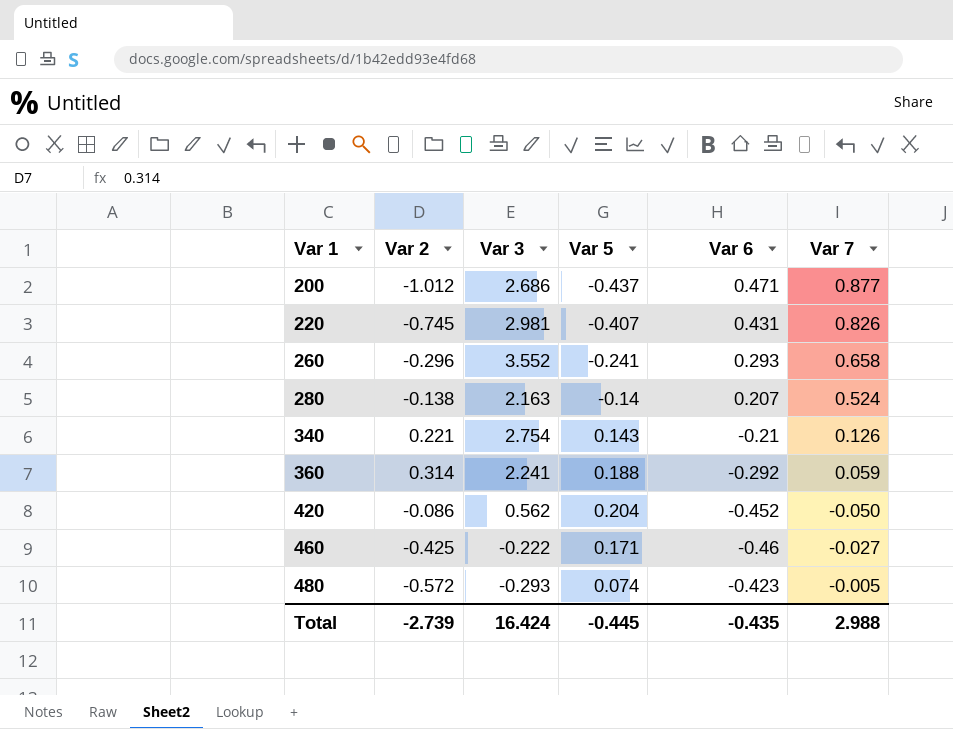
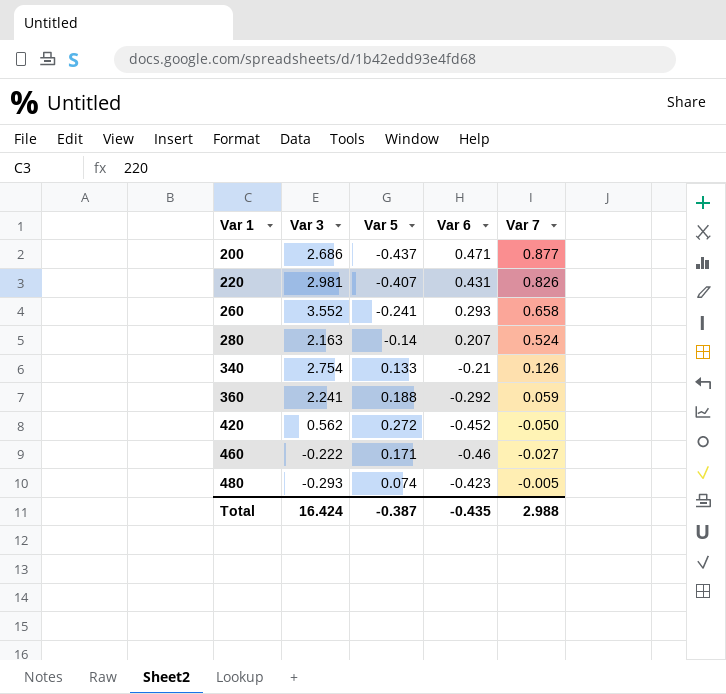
column Var 2 | position: 2 -> none
340 | Var 5: 0.143 -> 0.133
420 | Var 5: 0.204 -> 0.272
Total | Var 5: -0.445 -> -0.387

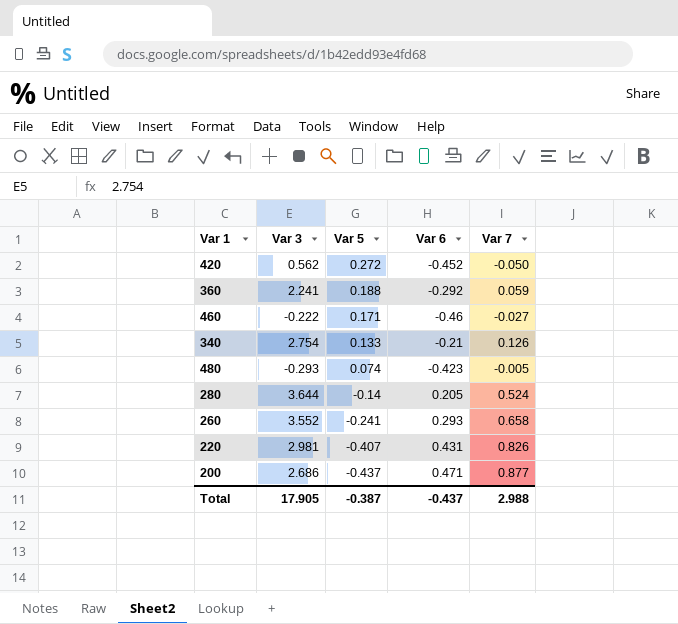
row order: Var 1 ascending -> Var 5 descending
280 | Var 3: 2.163 -> 3.644
280 | Var 6: 0.207 -> 0.205
Total | Var 3: 16.424 -> 17.905
Total | Var 6: -0.435 -> -0.437

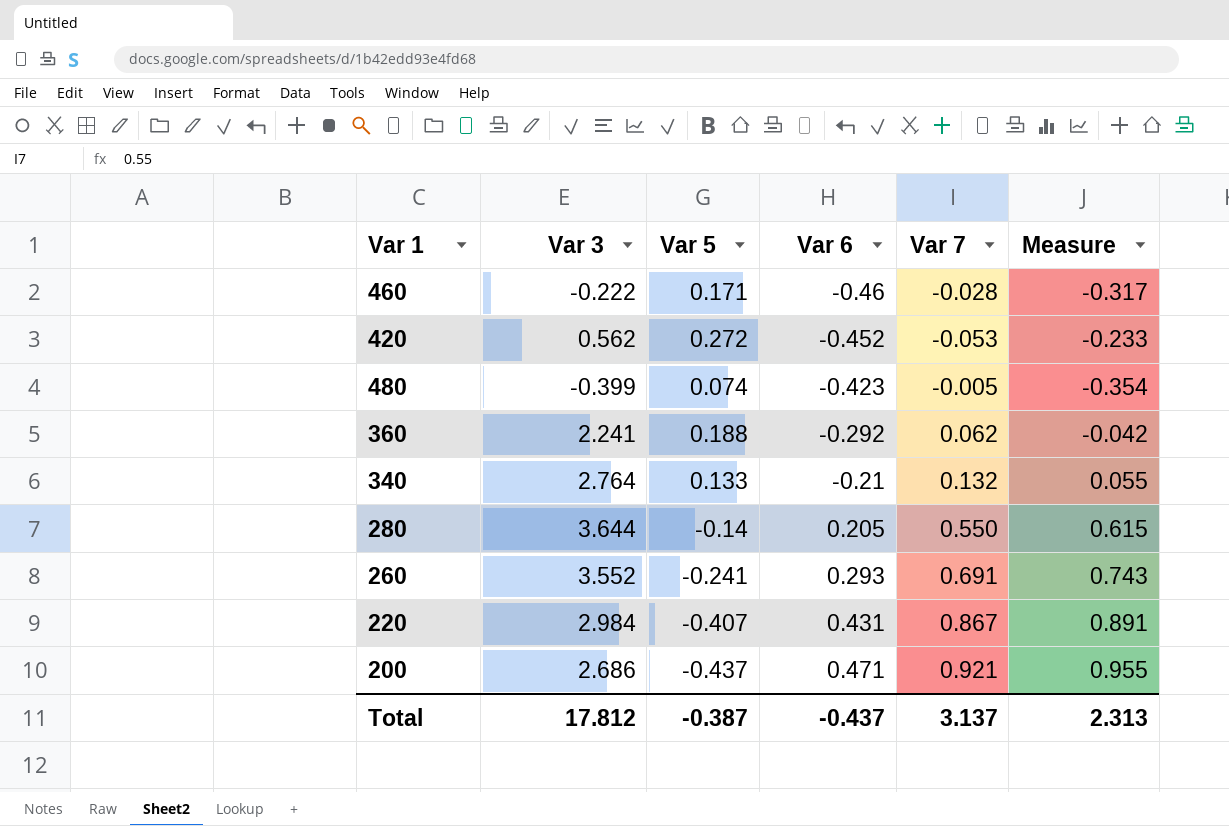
row order: Var 5 descending -> Var 6 ascending
column Measure | formula: none -> [Var 5] + [Var 6] + [Var 7]
460 | Var 7: -0.027 -> -0.028
420 | Var 7: -0.050 -> -0.053
480 | Var 3: -0.293 -> -0.399
360 | Var 7: 0.059 -> 0.062
340 | Var 3: 2.754 -> 2.764
340 | Var 7: 0.126 -> 0.132
280 | Var 7: 0.524 -> 0.550
260 | Var 7: 0.658 -> 0.691
220 | Var 3: 2.981 -> 2.984
220 | Var 7: 0.826 -> 0.867
200 | Var 7: 0.877 -> 0.921
Total | Var 3: 17.905 -> 17.812
Total | Var 7: 2.988 -> 3.137

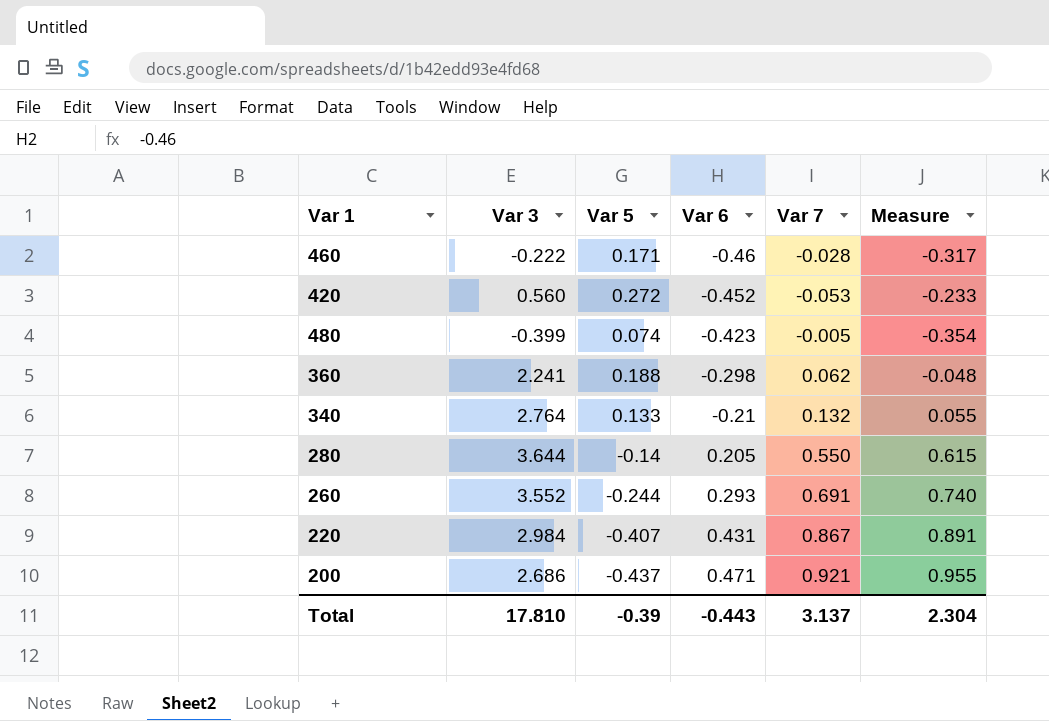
420 | Var 3: 0.562 -> 0.560
360 | Var 6: -0.292 -> -0.298
360 | Measure: -0.042 -> -0.048
260 | Var 5: -0.241 -> -0.244
260 | Measure: 0.743 -> 0.740
Total | Var 3: 17.812 -> 17.810
Total | Var 5: -0.387 -> -0.39
Total | Var 6: -0.437 -> -0.443
Total | Measure: 2.313 -> 2.304

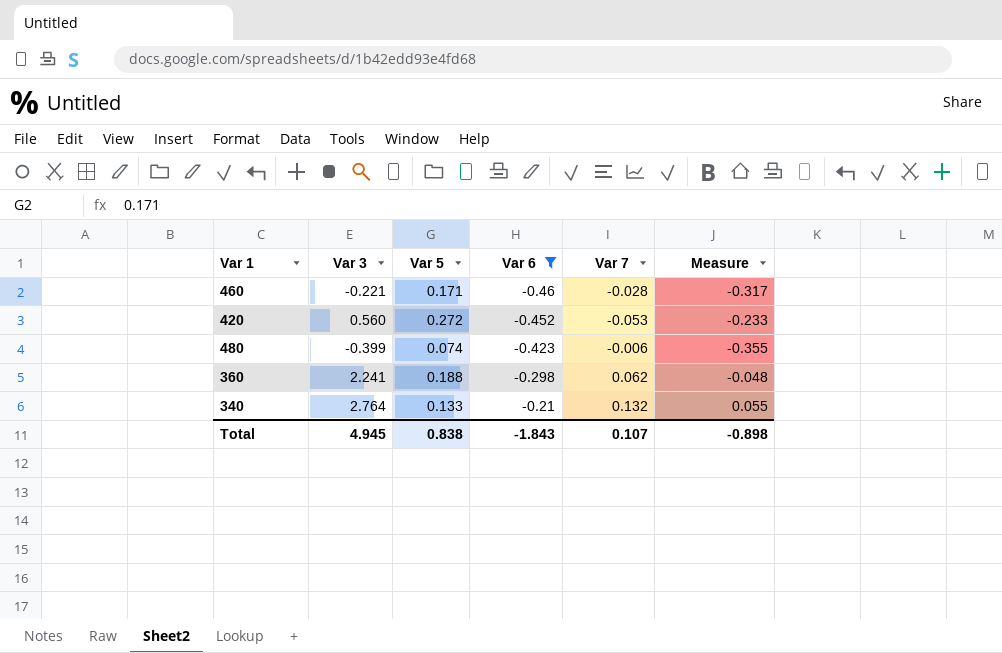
filter: none -> Var 6 <= -0.21
460 | Var 3: -0.222 -> -0.221
480 | Var 7: -0.005 -> -0.006
480 | Measure: -0.354 -> -0.355
Total | Var 3: 17.810 -> 4.945
Total | Var 5: -0.39 -> 0.838
Total | Var 6: -0.443 -> -1.843
Total | Var 7: 3.137 -> 0.107
Total | Measure: 2.304 -> -0.898

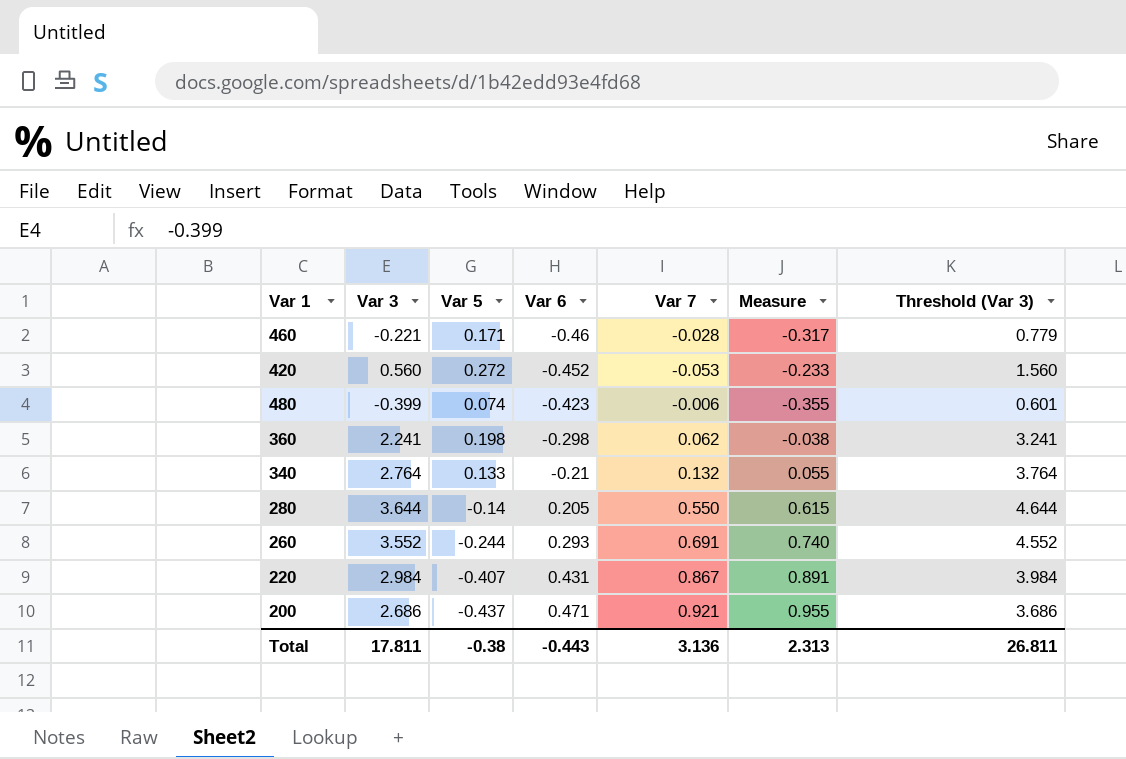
filter: Var 6 <= -0.21 -> none
column Threshold (Var 3) | formula: none -> [Var 3] + 1
360 | Var 5: 0.188 -> 0.198
360 | Measure: -0.048 -> -0.038
Total | Var 3: 4.945 -> 17.811
Total | Var 5: 0.838 -> -0.38
Total | Var 6: -1.843 -> -0.443
Total | Var 7: 0.107 -> 3.136
Total | Measure: -0.898 -> 2.313

